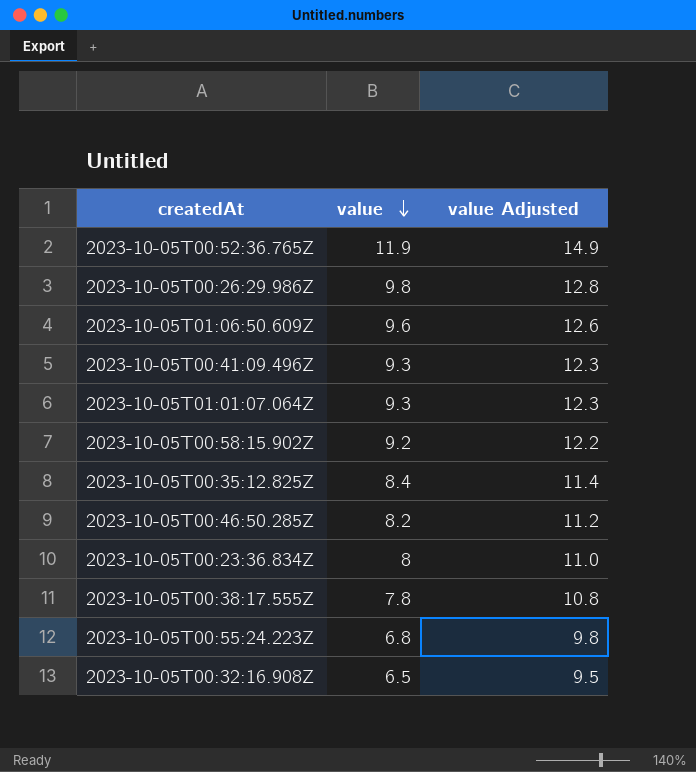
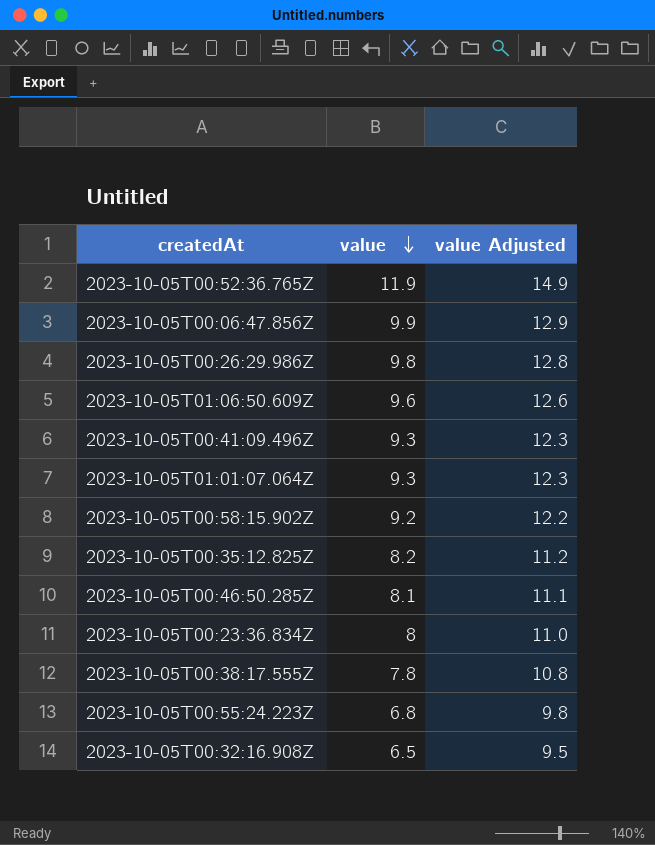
row 2023-10-05T00:06:47.856Z: none -> 9.9 | 12.9
2023-10-05T00:35:12.825Z | value: 8.4 -> 8.2
2023-10-05T00:35:12.825Z | value Adjusted: 11.4 -> 11.2
2023-10-05T00:46:50.285Z | value: 8.2 -> 8.1
2023-10-05T00:46:50.285Z | value Adjusted: 11.2 -> 11.1

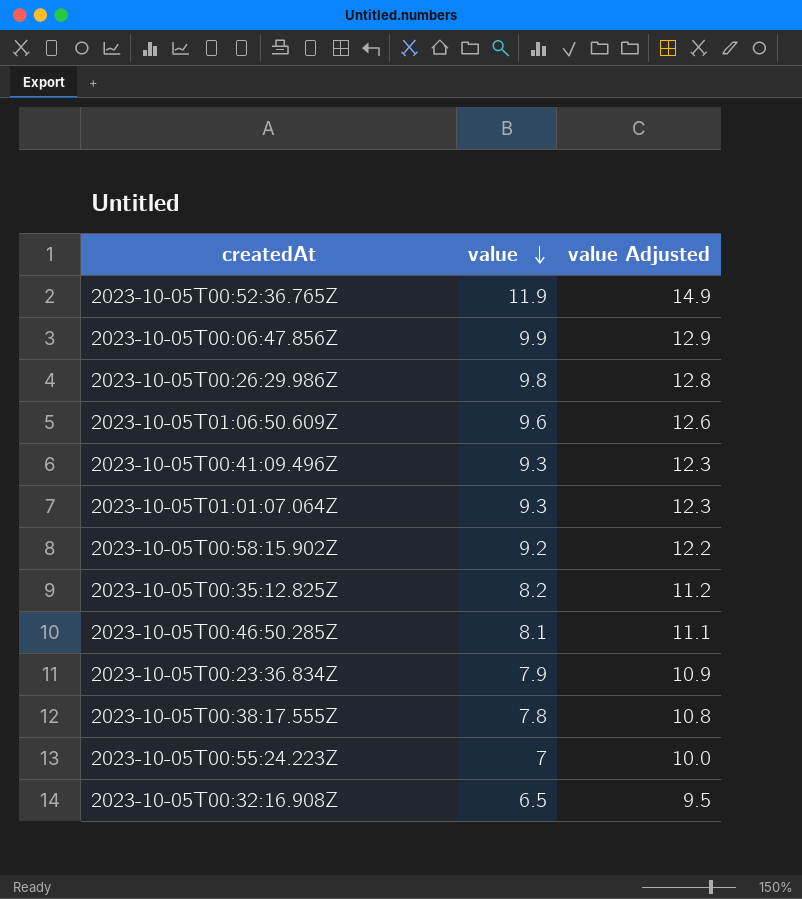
2023-10-05T00:23:36.834Z | value: 8 -> 7.9
2023-10-05T00:23:36.834Z | value Adjusted: 11.0 -> 10.9
2023-10-05T00:55:24.223Z | value: 6.8 -> 7
2023-10-05T00:55:24.223Z | value Adjusted: 9.8 -> 10.0

